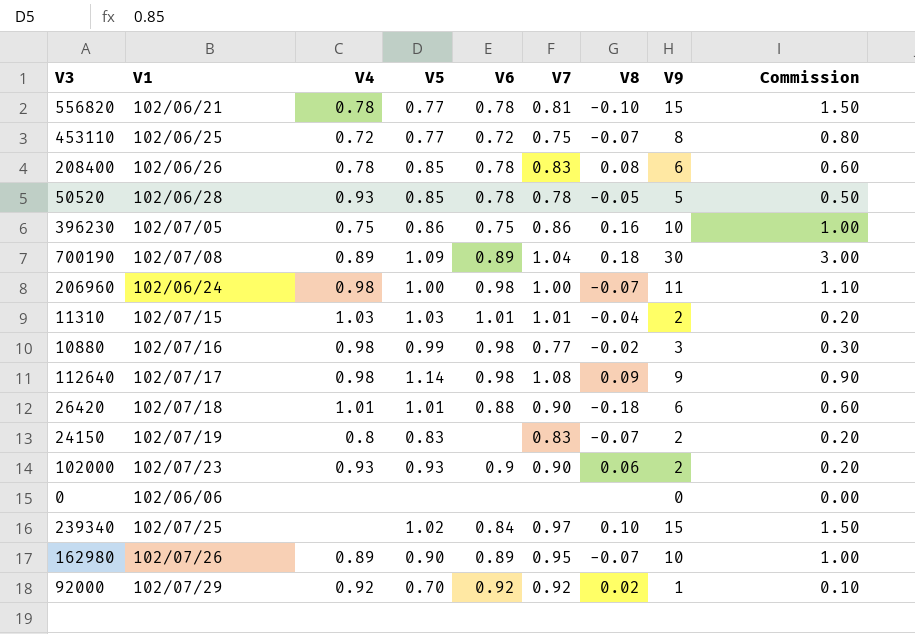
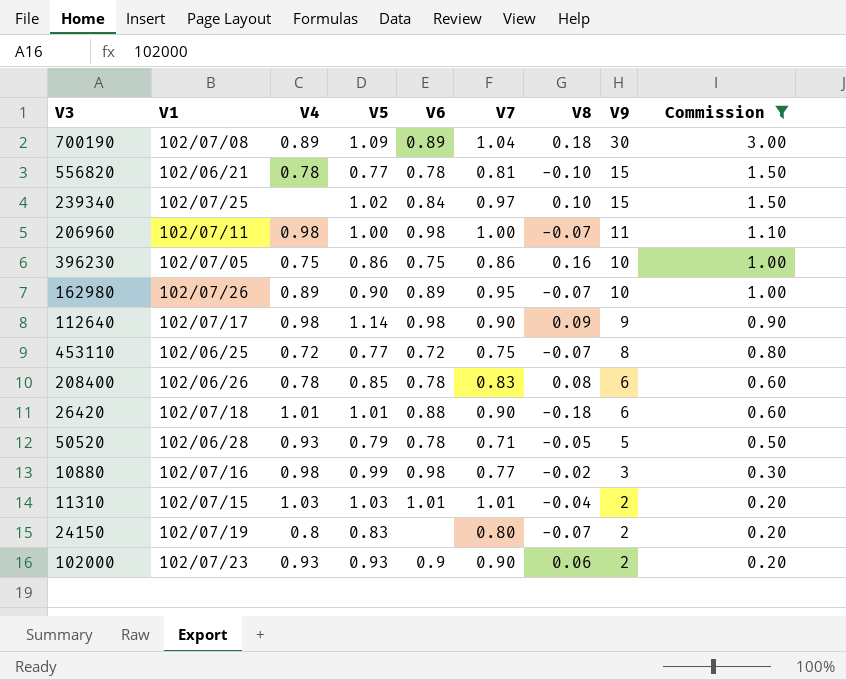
filter: none -> Commission >= 0.20
row order: none -> V9 descending
206960 | V1: 102/06/24 -> 102/07/11
112640 | V7: 1.08 -> 0.90
50520 | V5: 0.85 -> 0.79
50520 | V7: 0.78 -> 0.71
24150 | V7: 0.83 -> 0.80

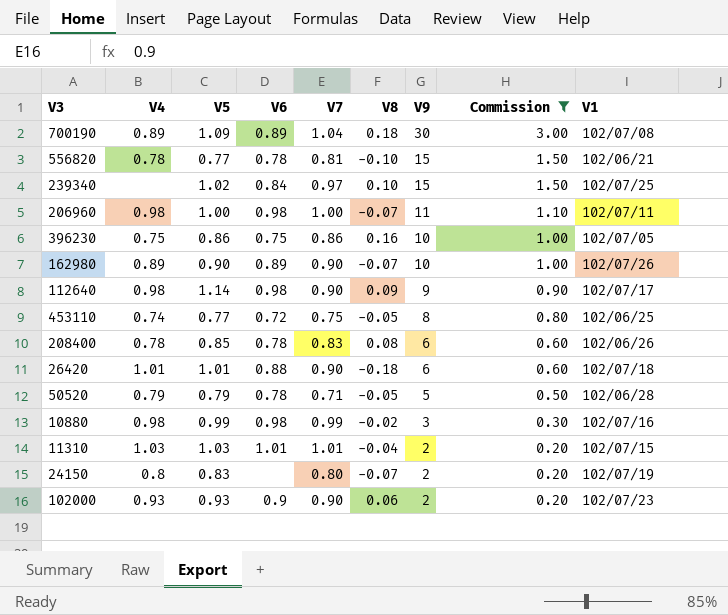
column V1 | position: 2 -> 9
162980 | V7: 0.95 -> 0.90
453110 | V4: 0.72 -> 0.74
453110 | V8: -0.07 -> -0.05
50520 | V4: 0.93 -> 0.79
10880 | V7: 0.77 -> 0.99

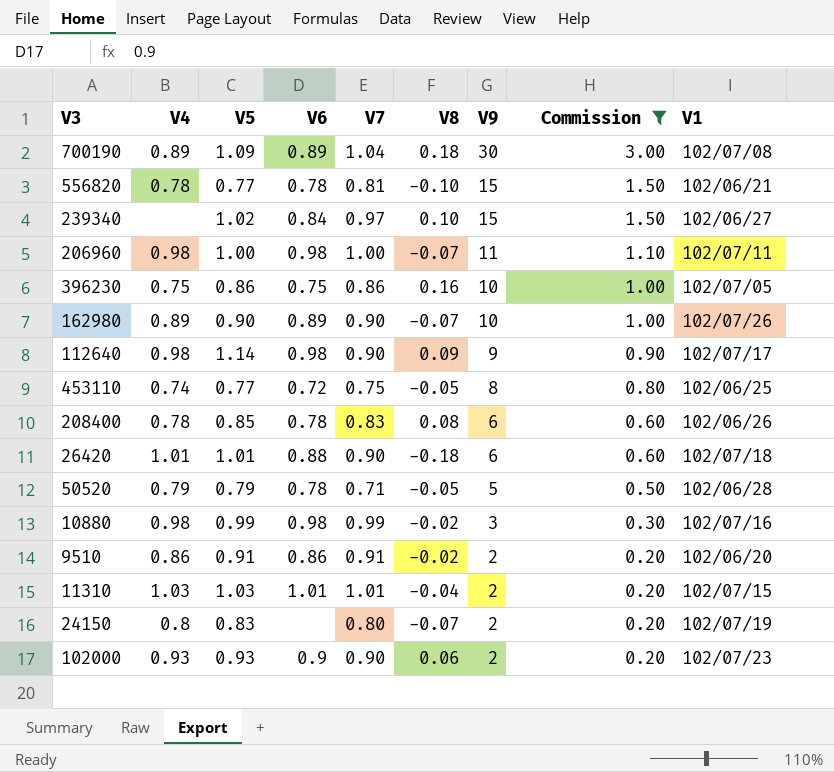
239340 | V1: 102/07/25 -> 102/06/27
row 9510: none -> 0.86 | 0.91 | 0.86 | 0.91 | -0.02 | 2 | 0.20 | 102/06/20

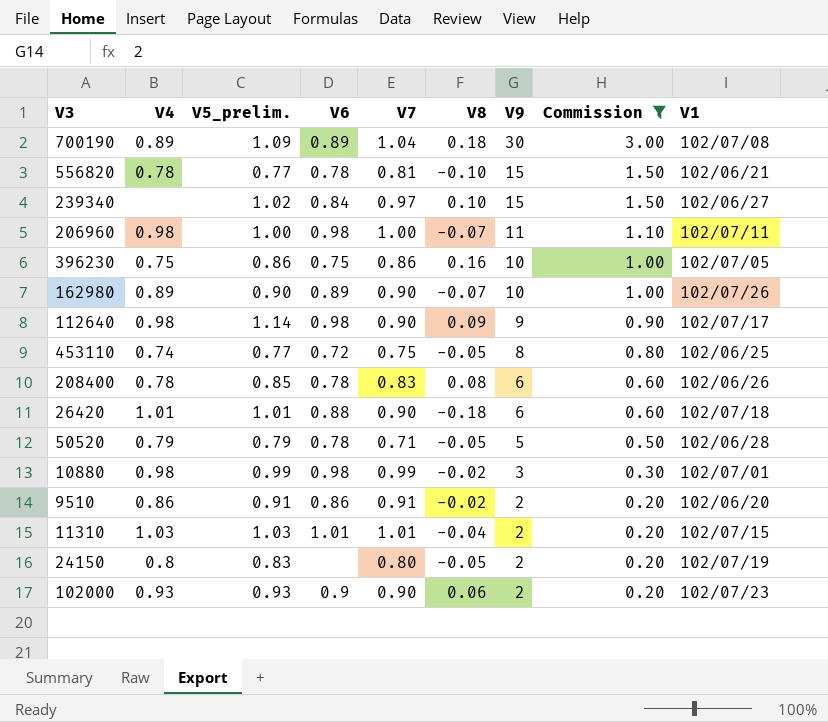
column name: V5 -> V5_prelim.
10880 | V1: 102/07/16 -> 102/07/01
24150 | V8: -0.07 -> -0.05

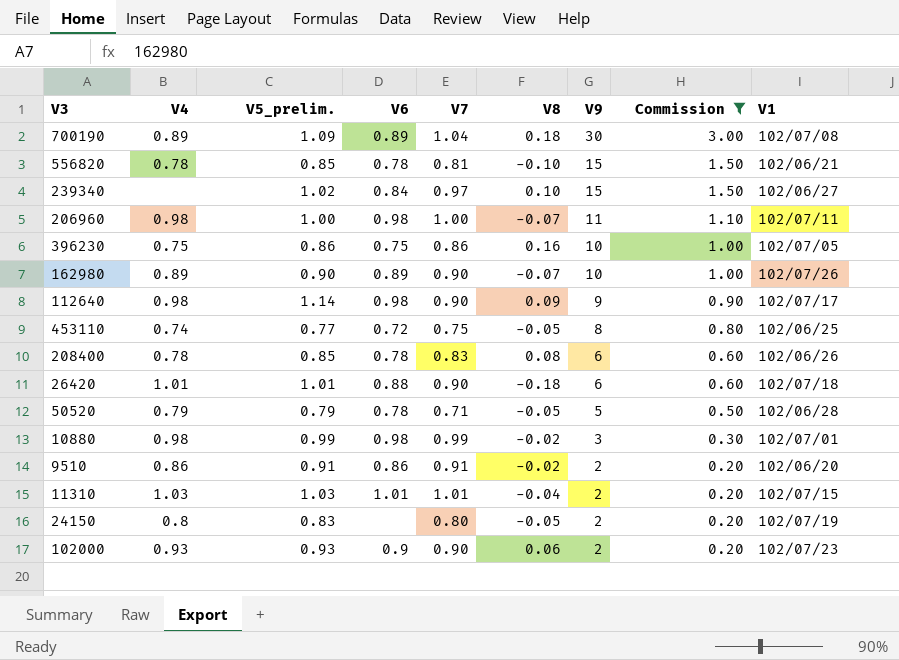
556820 | V5_prelim.: 0.77 -> 0.85

